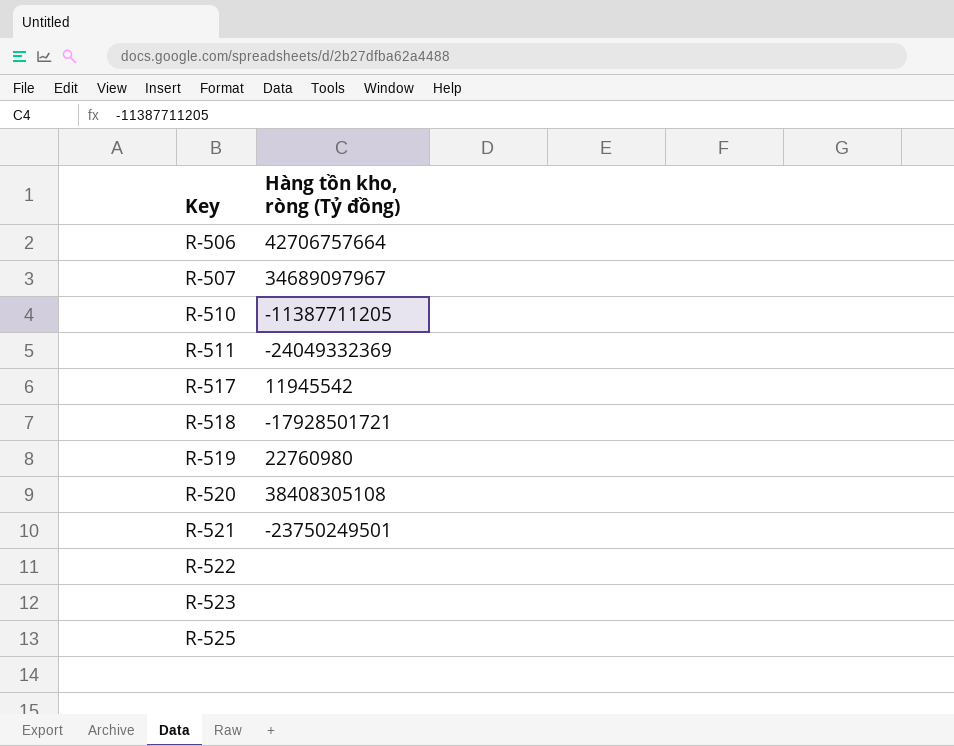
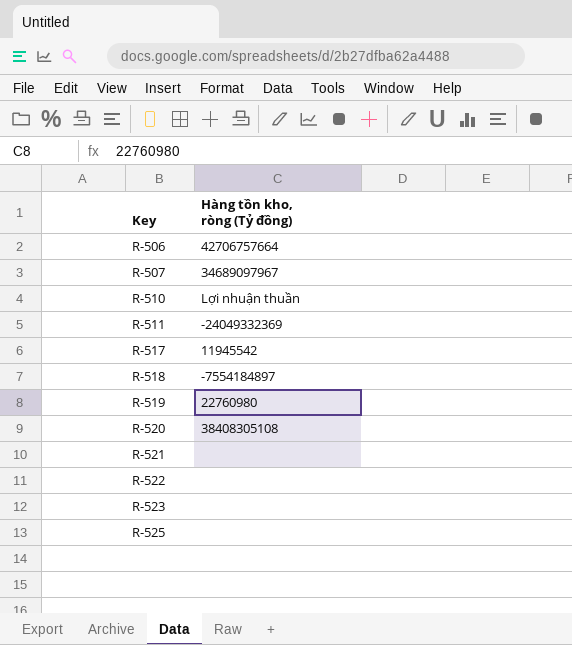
R-510 | Hàng tồn kho, ròng (Tỷ đồng): -11387711205 -> Lợi nhuận thuần
R-518 | Hàng tồn kho, ròng (Tỷ đồng): -17928501721 -> -7554184897
R-521 | Hàng tồn kho, ròng (Tỷ đồng): -23750249501 -> none

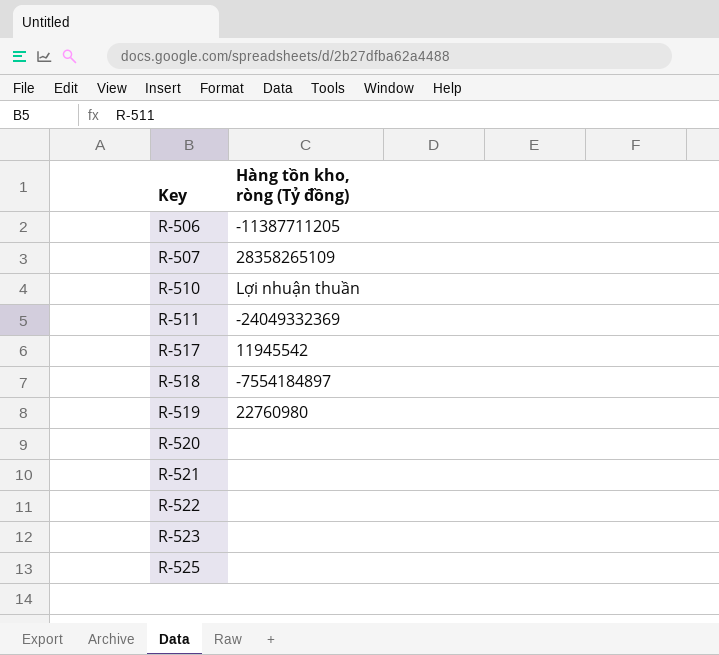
R-506 | Hàng tồn kho, ròng (Tỷ đồng): 42706757664 -> -11387711205
R-507 | Hàng tồn kho, ròng (Tỷ đồng): 34689097967 -> 28358265109
R-520 | Hàng tồn kho, ròng (Tỷ đồng): 38408305108 -> none

